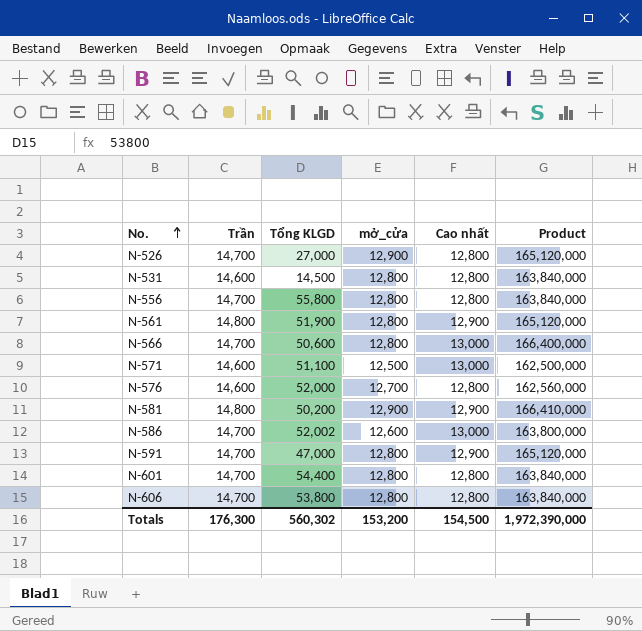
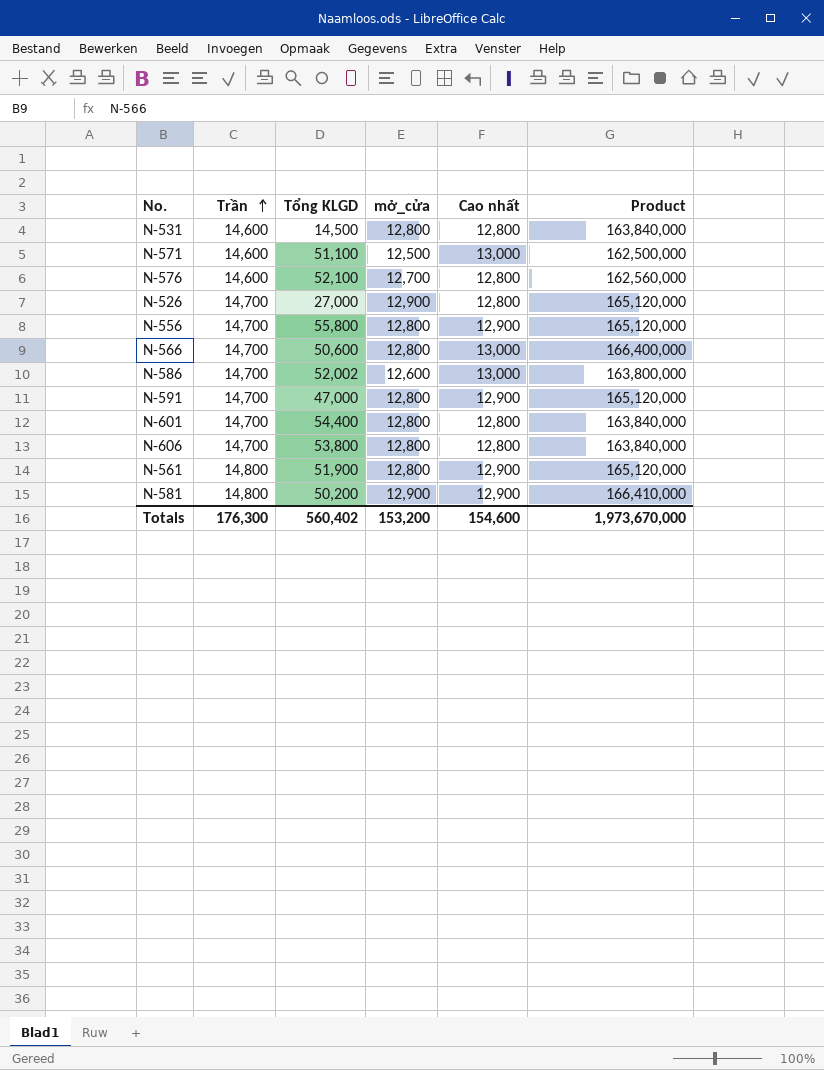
row order: No. ascending -> Trần ascending
N-576 | Tổng KLGD: 52,000 -> 52,100
N-556 | Cao nhất: 12,800 -> 12,900
N-556 | Product: 163,840,000 -> 165,120,000
Totals | Tổng KLGD: 560,302 -> 560,402
Totals | Cao nhất: 154,500 -> 154,600
Totals | Product: 1,972,390,000 -> 1,973,670,000

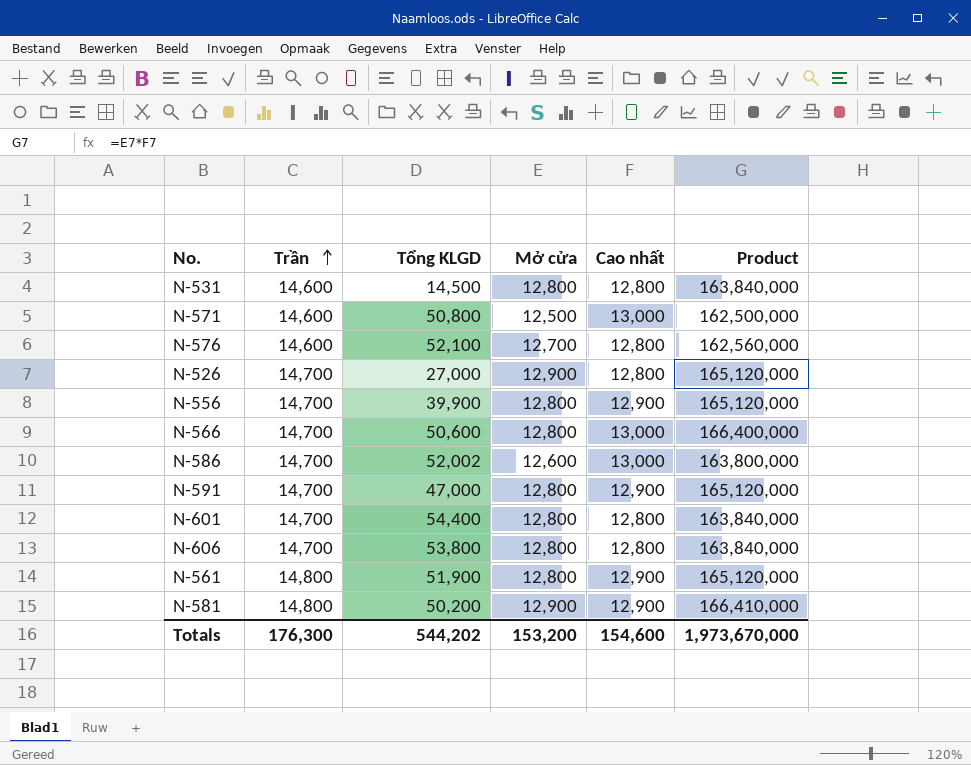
column name: mở_cửa -> Mở cửa
N-571 | Tổng KLGD: 51,100 -> 50,800
N-556 | Tổng KLGD: 55,800 -> 39,900
Totals | Tổng KLGD: 560,402 -> 544,202

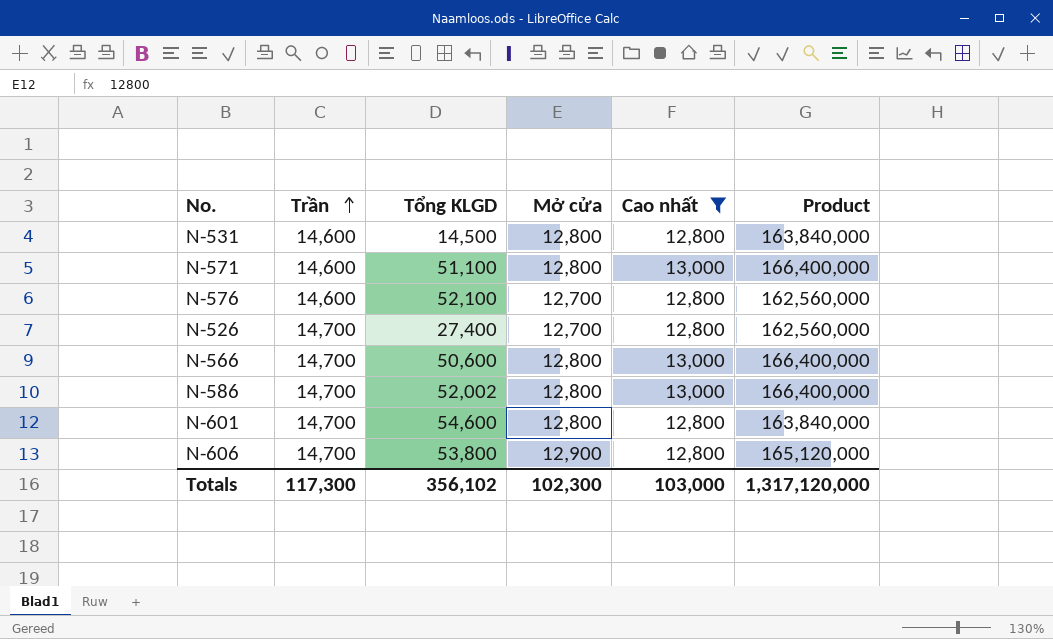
filter: none -> Cao nhất != 12,900
N-571 | Tổng KLGD: 50,800 -> 51,100
N-571 | Mở cửa: 12,500 -> 12,800
N-571 | Product: 162,500,000 -> 166,400,000
N-526 | Tổng KLGD: 27,000 -> 27,400
N-526 | Mở cửa: 12,900 -> 12,700
N-526 | Product: 165,120,000 -> 162,560,000
N-586 | Mở cửa: 12,600 -> 12,800
N-586 | Product: 163,800,000 -> 166,400,000
N-601 | Tổng KLGD: 54,400 -> 54,600
N-606 | Mở cửa: 12,800 -> 12,900
N-606 | Product: 163,840,000 -> 165,120,000
Totals | Trần: 176,300 -> 117,300
Totals | Tổng KLGD: 544,202 -> 356,102
Totals | Mở cửa: 153,200 -> 102,300
Totals | Cao nhất: 154,600 -> 103,000
Totals | Product: 1,973,670,000 -> 1,317,120,000

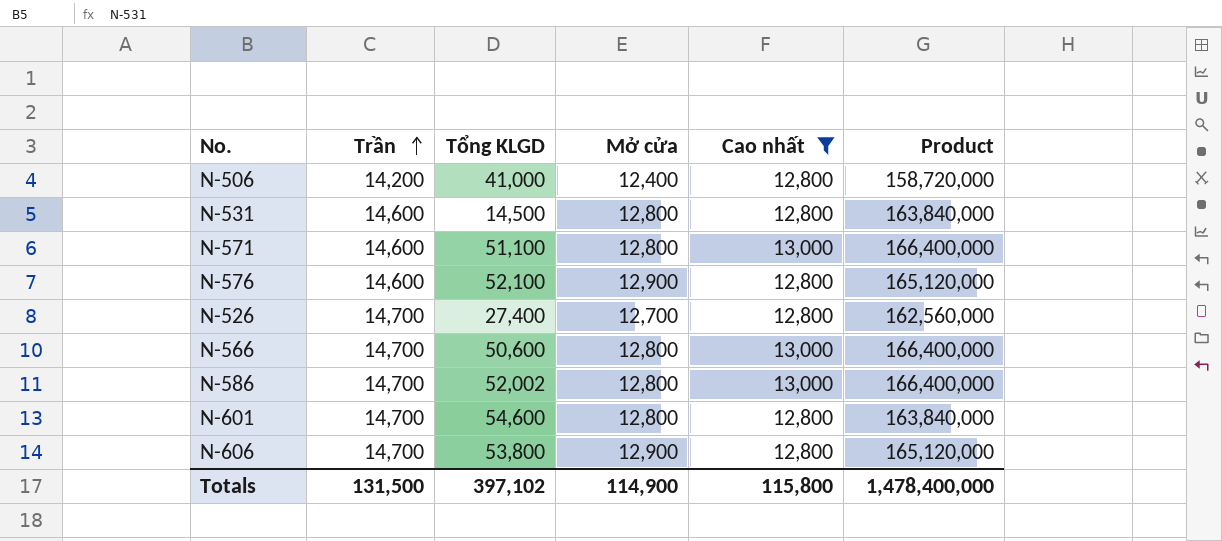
row N-506: none -> 14,200 | 41,000 | 12,400 | 12,800 | 158,720,000
N-576 | Mở cửa: 12,700 -> 12,900
N-576 | Product: 162,560,000 -> 165,120,000
Totals | Trần: 117,300 -> 131,500
Totals | Tổng KLGD: 356,102 -> 397,102
Totals | Mở cửa: 102,300 -> 114,900
Totals | Cao nhất: 103,000 -> 115,800
Totals | Product: 1,317,120,000 -> 1,478,400,000

